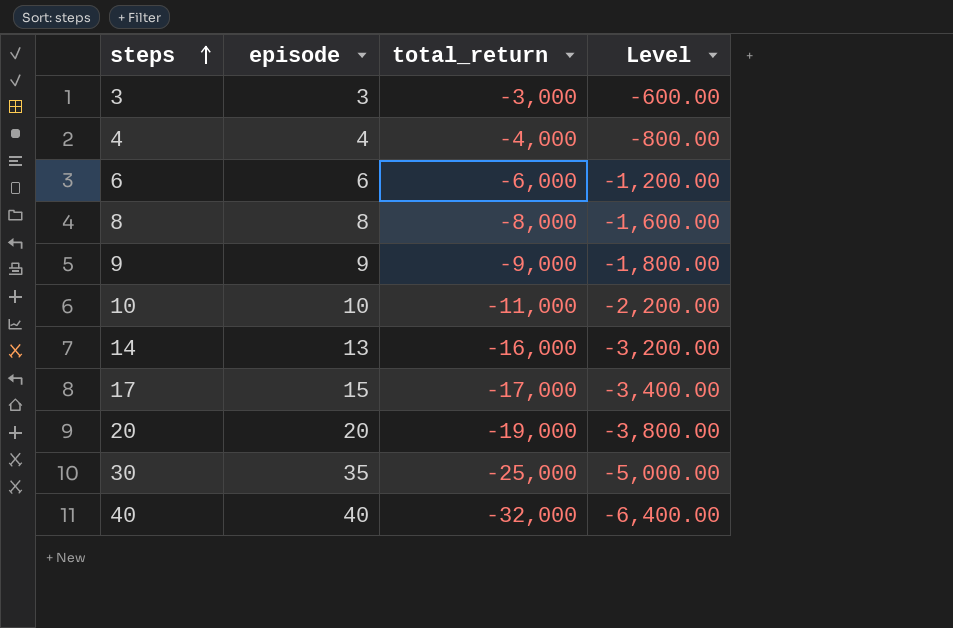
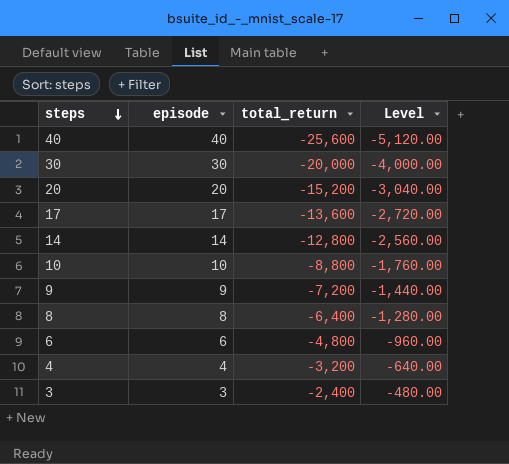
row order: steps ascending -> steps descending
40 | total_return: -32,000 -> -25,600
40 | Level: -6,400.00 -> -5,120.00
30 | episode: 35 -> 30
30 | total_return: -25,000 -> -20,000
30 | Level: -5,000.00 -> -4,000.00
20 | total_return: -19,000 -> -15,200
20 | Level: -3,800.00 -> -3,040.00
17 | episode: 15 -> 17
17 | total_return: -17,000 -> -13,600
17 | Level: -3,400.00 -> -2,720.00
14 | episode: 13 -> 14
14 | total_return: -16,000 -> -12,800
14 | Level: -3,200.00 -> -2,560.00
10 | total_return: -11,000 -> -8,800
10 | Level: -2,200.00 -> -1,760.00
9 | total_return: -9,000 -> -7,200
9 | Level: -1,800.00 -> -1,440.00
8 | total_return: -8,000 -> -6,400
8 | Level: -1,600.00 -> -1,280.00
6 | total_return: -6,000 -> -4,800
6 | Level: -1,200.00 -> -960.00
4 | total_return: -4,000 -> -3,200
4 | Level: -800.00 -> -640.00
3 | total_return: -3,000 -> -2,400
3 | Level: -600.00 -> -480.00

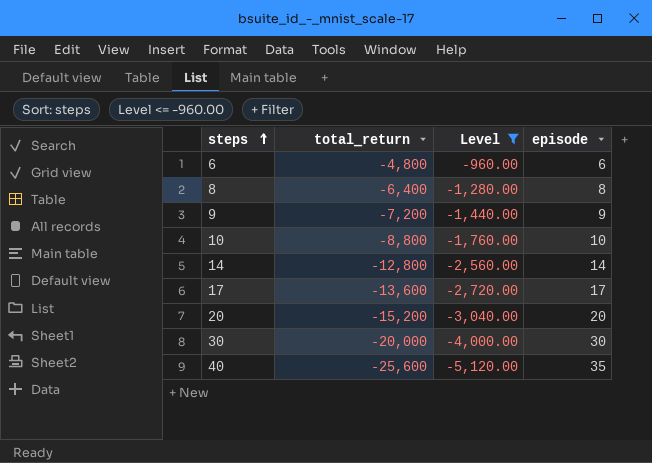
filter: none -> Level <= -960.00
row order: steps descending -> steps ascending
column episode | position: 2 -> 4
40 | episode: 40 -> 35

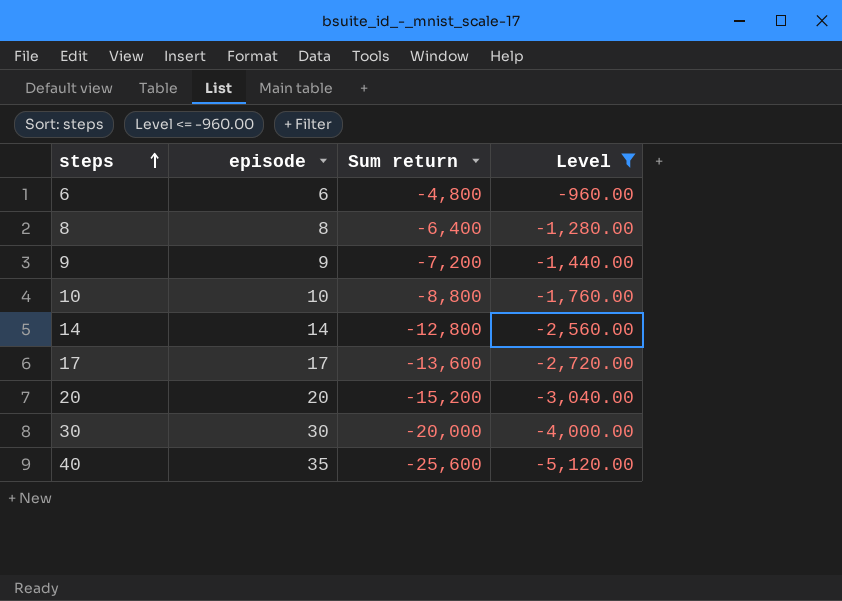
column episode | position: 4 -> 2
column name: total_return -> Sum return

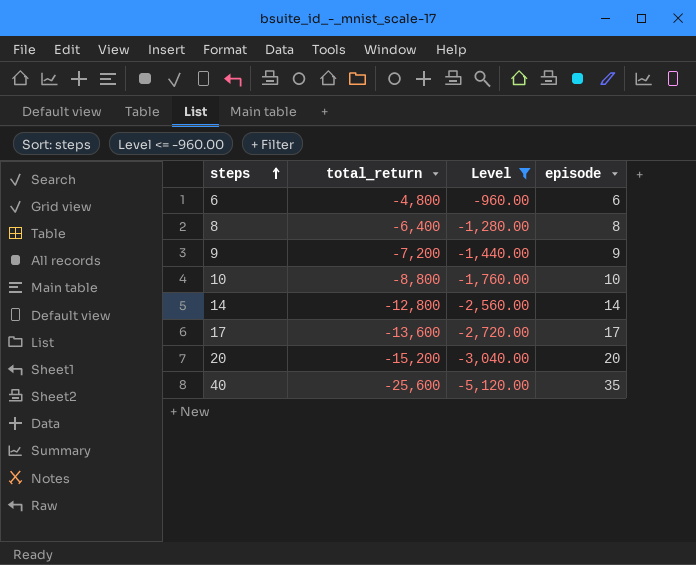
column name: Sum return -> total_return
column episode | position: 2 -> 4
row 30: 30 | -20,000 | -4,000.00 -> none

